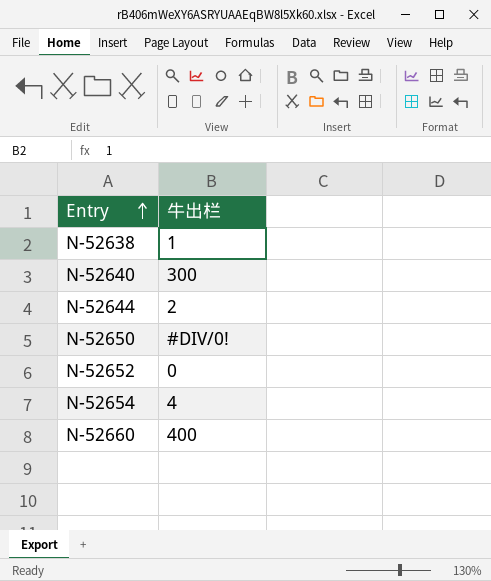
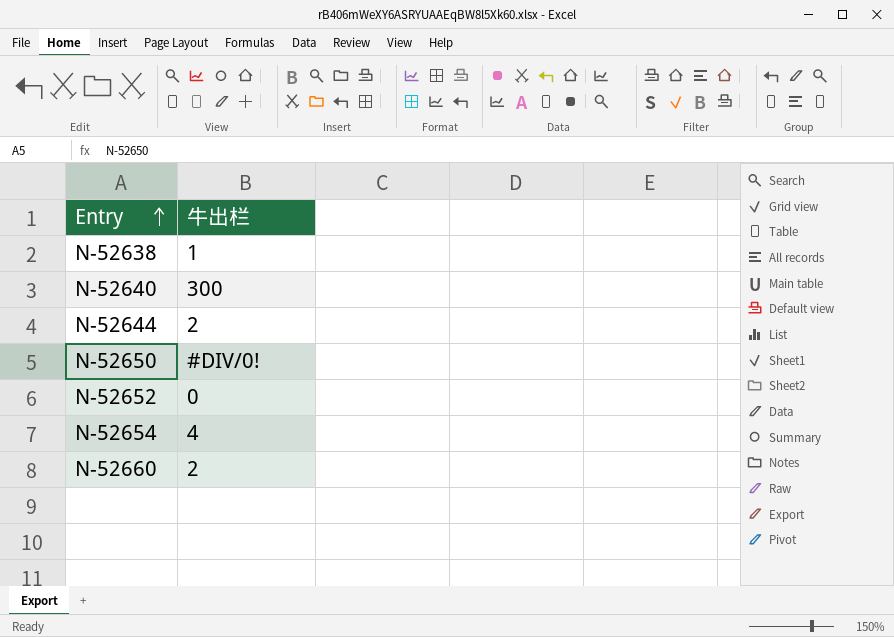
N-52660 | 牛出栏: 400 -> 2

